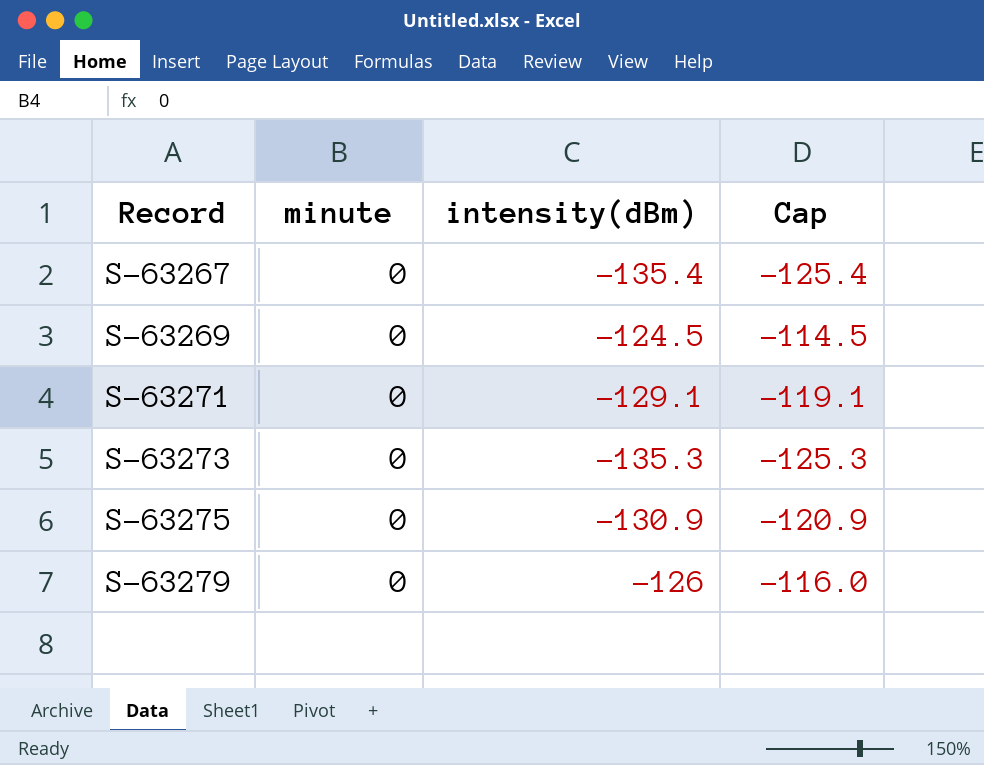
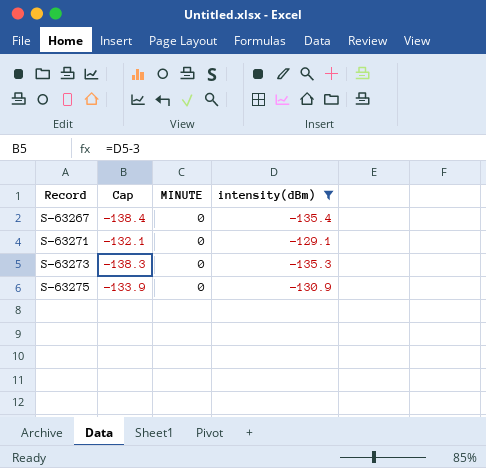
filter: none -> intensity(dBm) <= -129.1
column Cap | formula: [intensity(dBm)] + 10 -> [intensity(dBm)] - 3
column Cap | position: 4 -> 2
column name: minute -> MINUTE

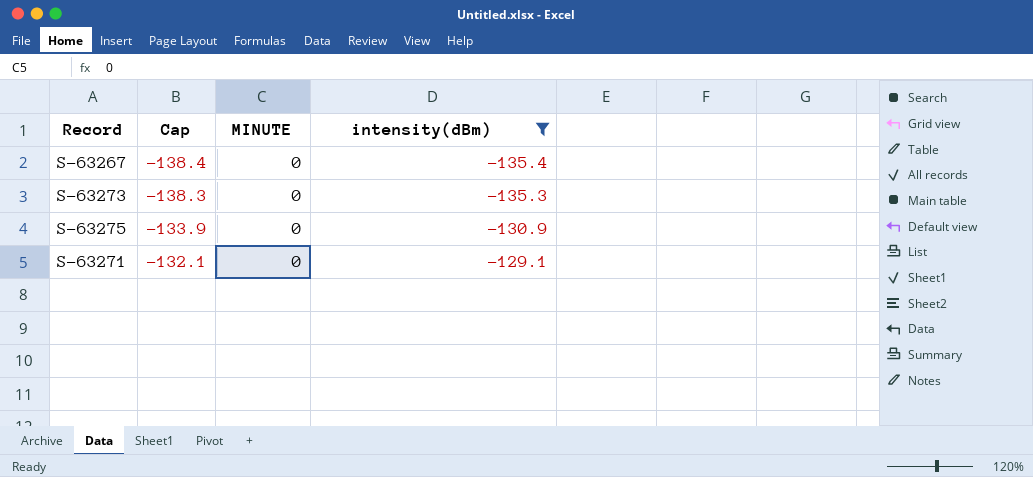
row order: Record ascending -> Cap ascending

